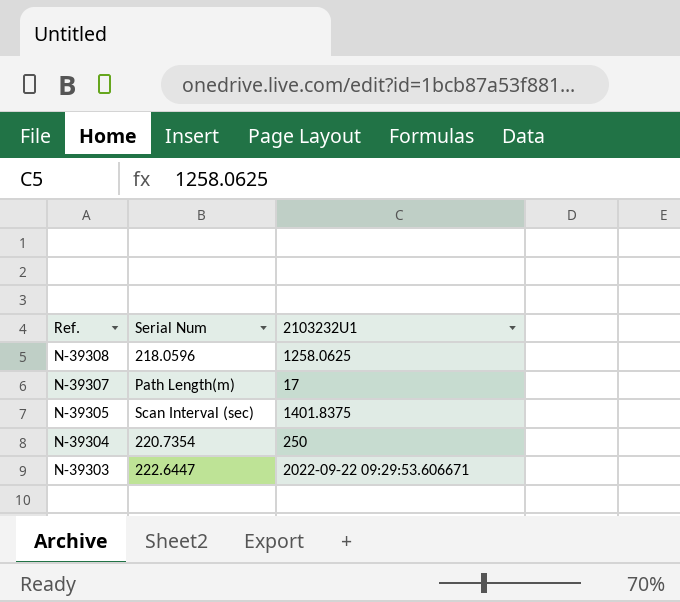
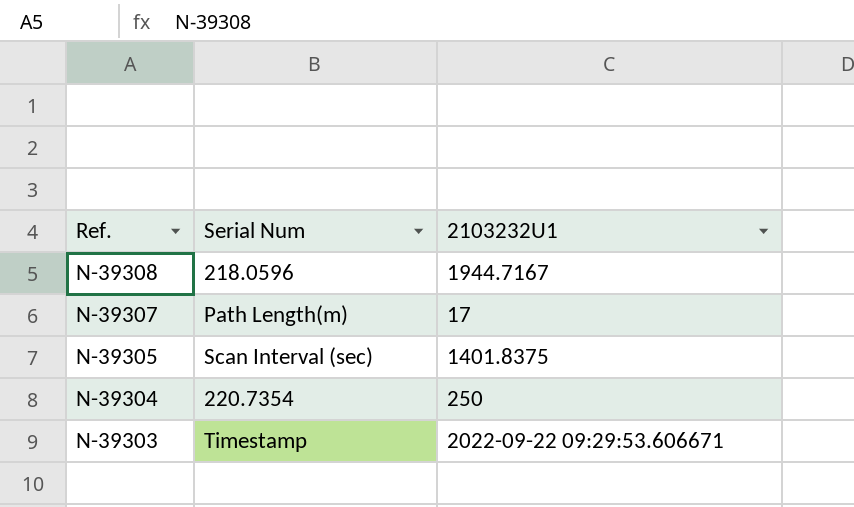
N-39308 | 2103232U1: 1258.0625 -> 1944.7167
N-39303 | Serial Num: 222.6447 -> Timestamp

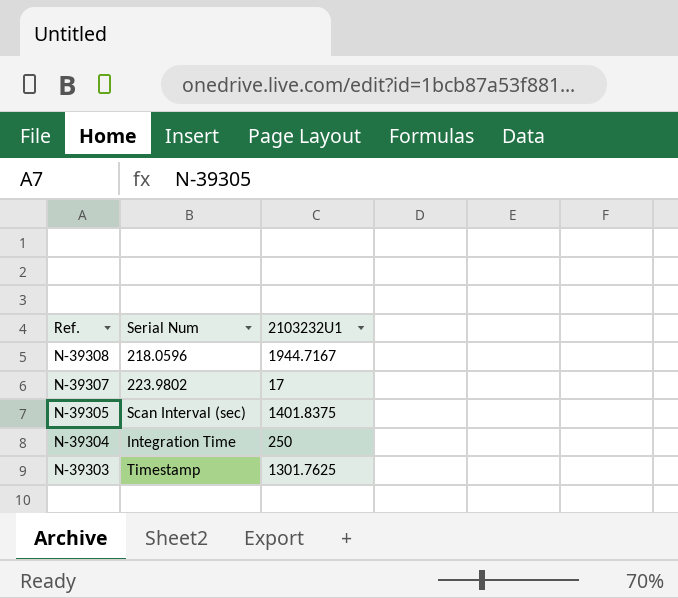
N-39307 | Serial Num: Path Length(m) -> 223.9802
N-39304 | Serial Num: 220.7354 -> Integration Time
N-39303 | 2103232U1: 2022-09-22 09:29:53.606671 -> 1301.7625

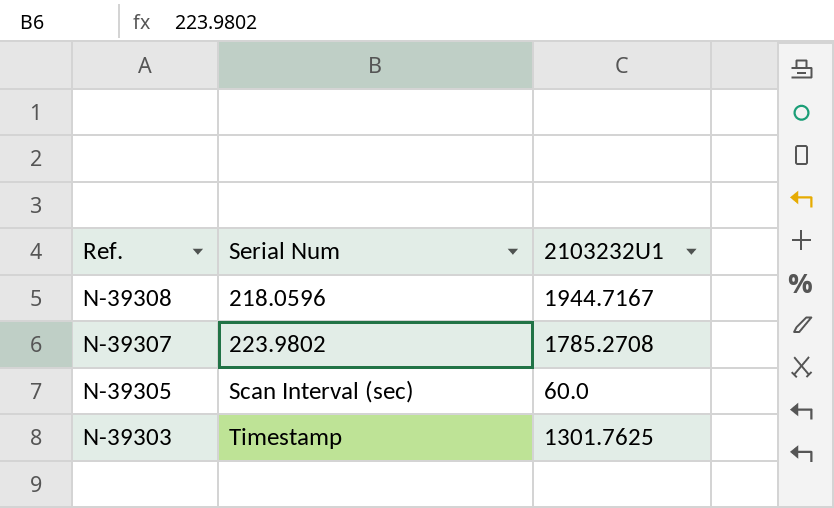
row N-39304: Integration Time | 250 -> none
N-39307 | 2103232U1: 17 -> 1785.2708
N-39305 | 2103232U1: 1401.8375 -> 60.0

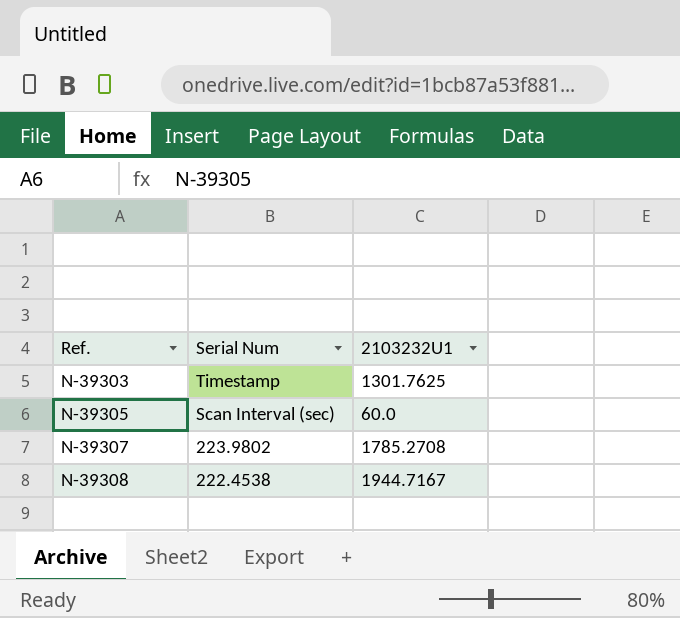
row order: Ref. descending -> Ref. ascending
N-39308 | Serial Num: 218.0596 -> 222.4538

